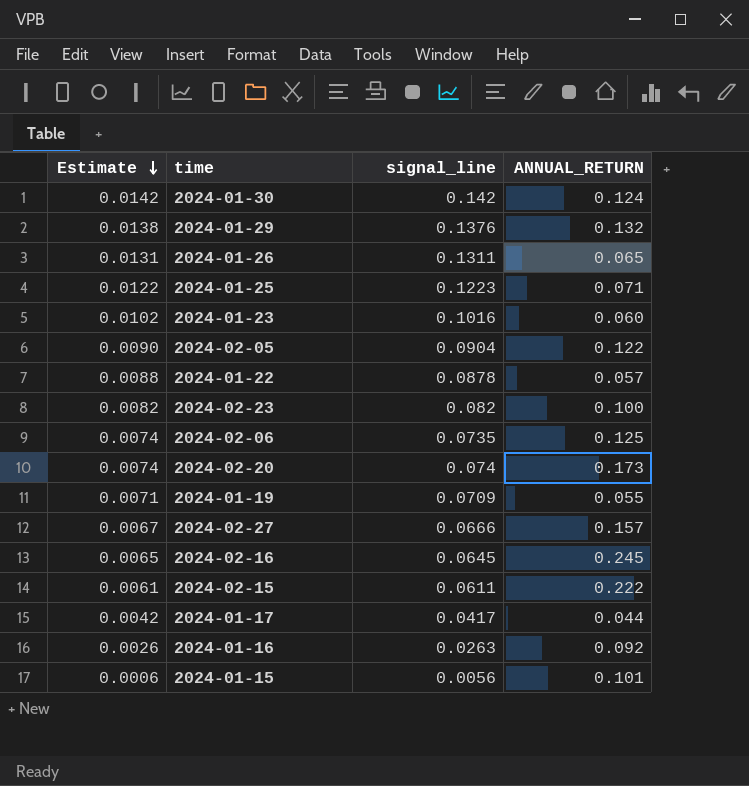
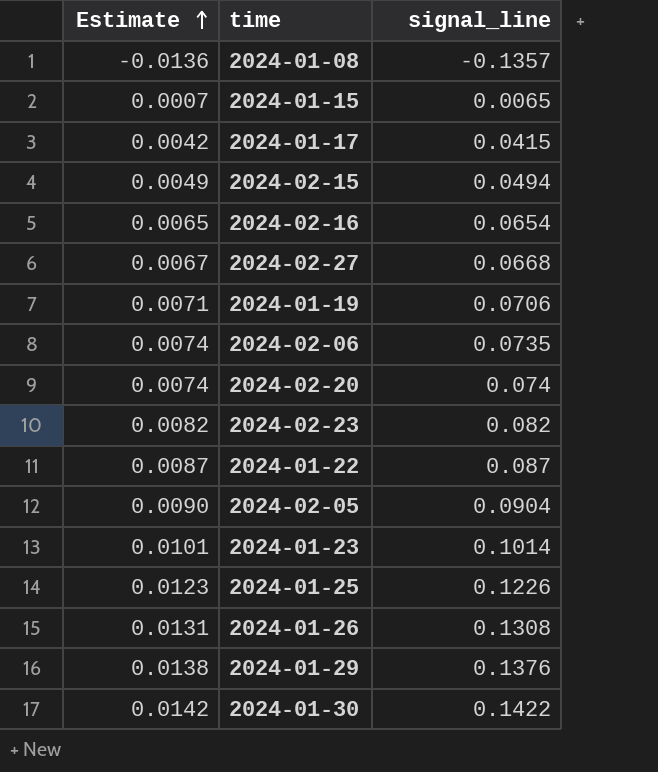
row order: Estimate descending -> Estimate ascending
column ANNUAL_RETURN | position: 4 -> none
row 2024-01-16: 0.0026 | 0.0263 | 0.092 -> none
row 2024-01-08: none -> -0.0136 | -0.1357
2024-01-15 | Estimate: 0.0006 -> 0.0007
2024-01-15 | signal_line: 0.0056 -> 0.0065
2024-01-17 | signal_line: 0.0417 -> 0.0415
2024-02-15 | Estimate: 0.0061 -> 0.0049
2024-02-15 | signal_line: 0.0611 -> 0.0494
2024-02-16 | signal_line: 0.0645 -> 0.0654
2024-02-27 | signal_line: 0.0666 -> 0.0668
2024-01-19 | signal_line: 0.0709 -> 0.0706
2024-01-22 | Estimate: 0.0088 -> 0.0087
2024-01-22 | signal_line: 0.0878 -> 0.087
2024-01-23 | Estimate: 0.0102 -> 0.0101
2024-01-23 | signal_line: 0.1016 -> 0.1014
2024-01-25 | Estimate: 0.0122 -> 0.0123
2024-01-25 | signal_line: 0.1223 -> 0.1226
2024-01-26 | signal_line: 0.1311 -> 0.1308
2024-01-30 | signal_line: 0.142 -> 0.1422

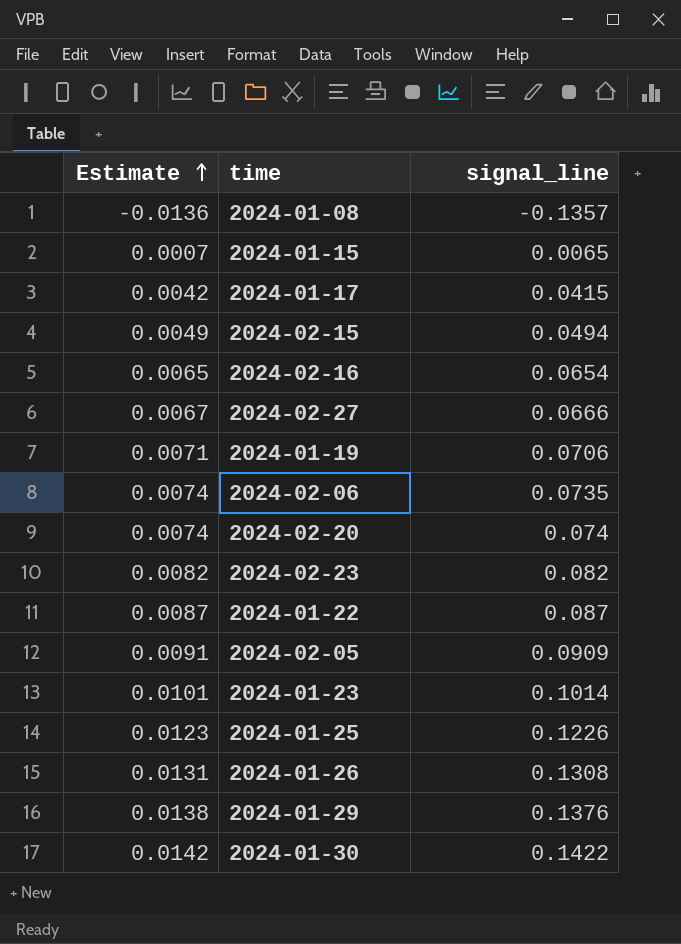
2024-02-27 | signal_line: 0.0668 -> 0.0666
2024-02-05 | Estimate: 0.0090 -> 0.0091
2024-02-05 | signal_line: 0.0904 -> 0.0909

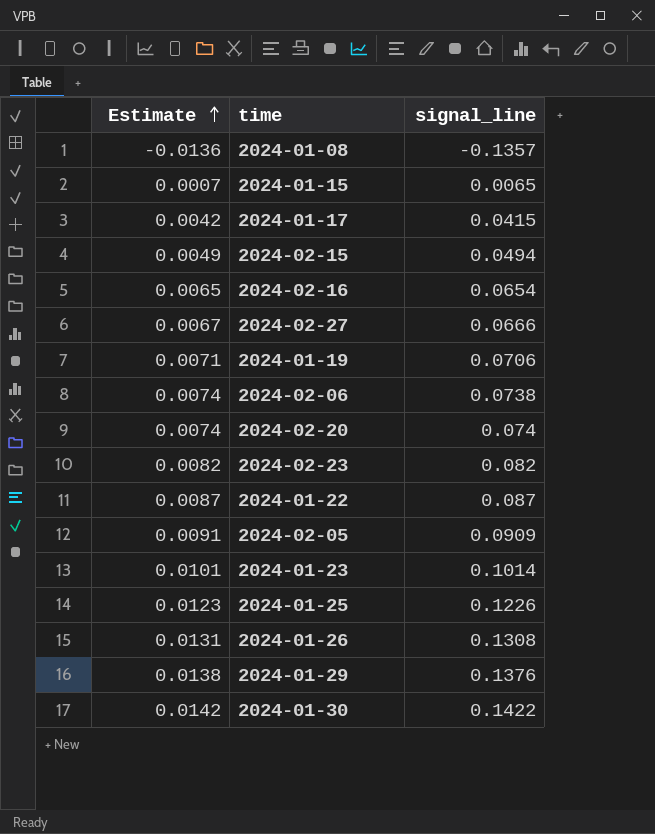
2024-02-06 | signal_line: 0.0735 -> 0.0738

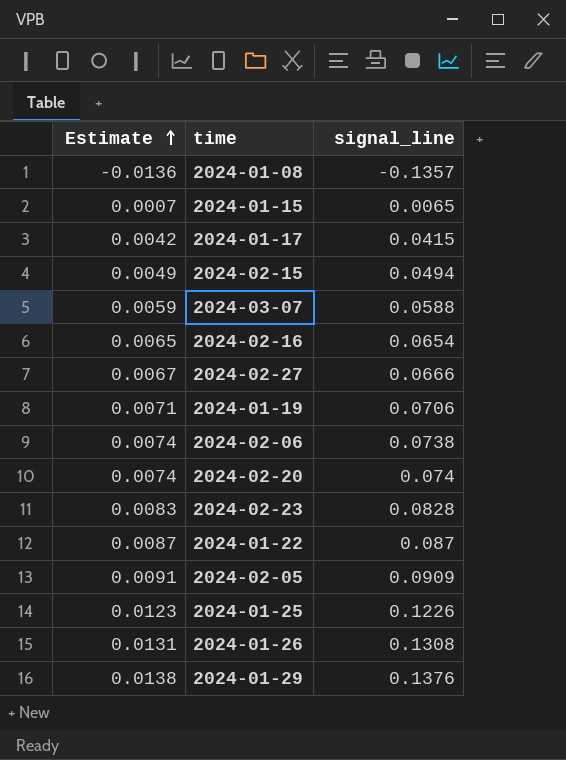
row 2024-01-23: 0.0101 | 0.1014 -> none
row 2024-01-30: 0.0142 | 0.1422 -> none
row 2024-03-07: none -> 0.0059 | 0.0588
2024-02-23 | Estimate: 0.0082 -> 0.0083
2024-02-23 | signal_line: 0.082 -> 0.0828

